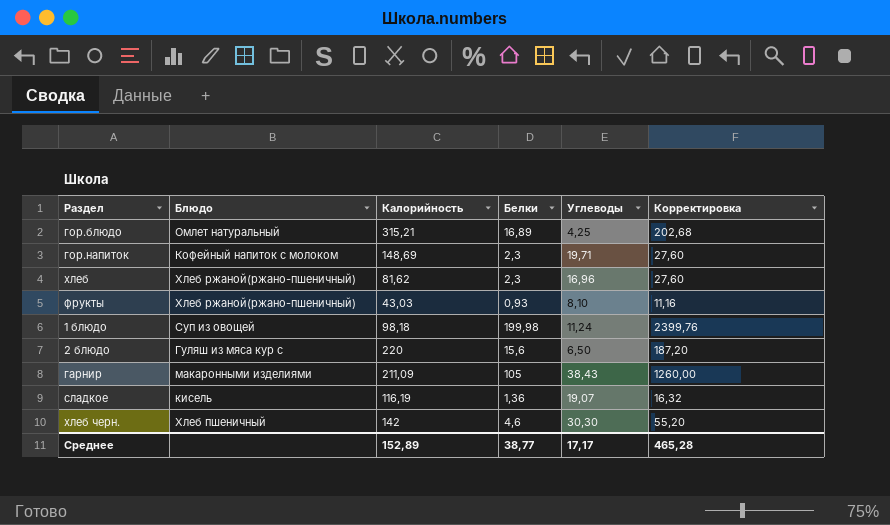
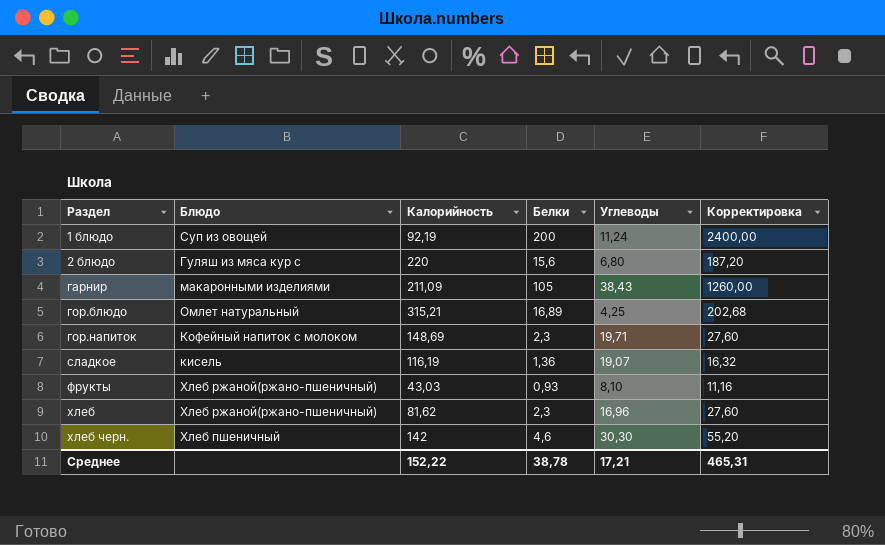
row order: none -> Раздел ascending
1 блюдо | Калорийность: 98,18 -> 92,19
1 блюдо | Белки: 199,98 -> 200
1 блюдо | Корректировка: 2399,76 -> 2400,00
2 блюдо | Углеводы: 6,50 -> 6,80
Среднее | Калорийность: 152,89 -> 152,22
Среднее | Белки: 38,77 -> 38,78
Среднее | Углеводы: 17,17 -> 17,21
Среднее | Корректировка: 465,28 -> 465,31

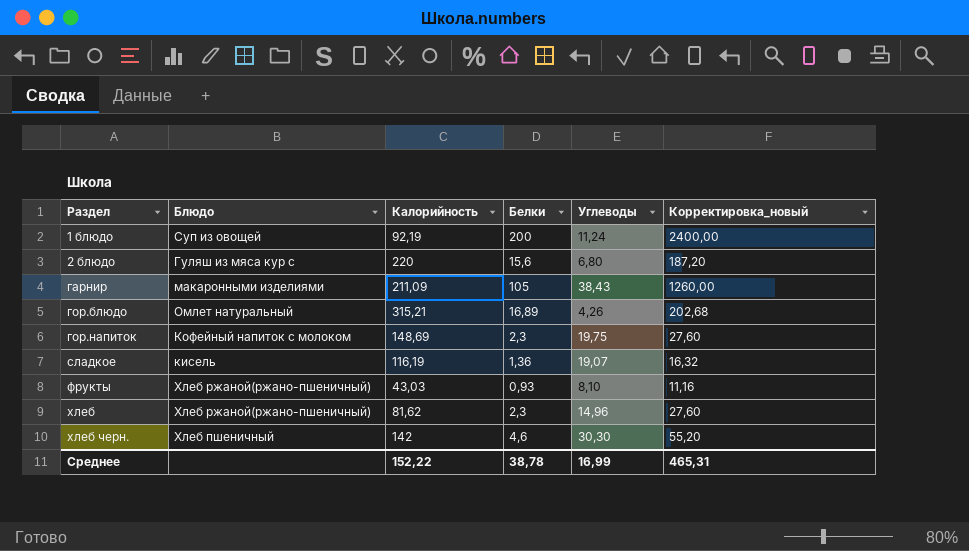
column name: Корректировка -> Корректировка_новый
гор.блюдо | Углеводы: 4,25 -> 4,26
гор.напиток | Углеводы: 19,71 -> 19,75
хлеб | Углеводы: 16,96 -> 14,96
Среднее | Углеводы: 17,21 -> 16,99

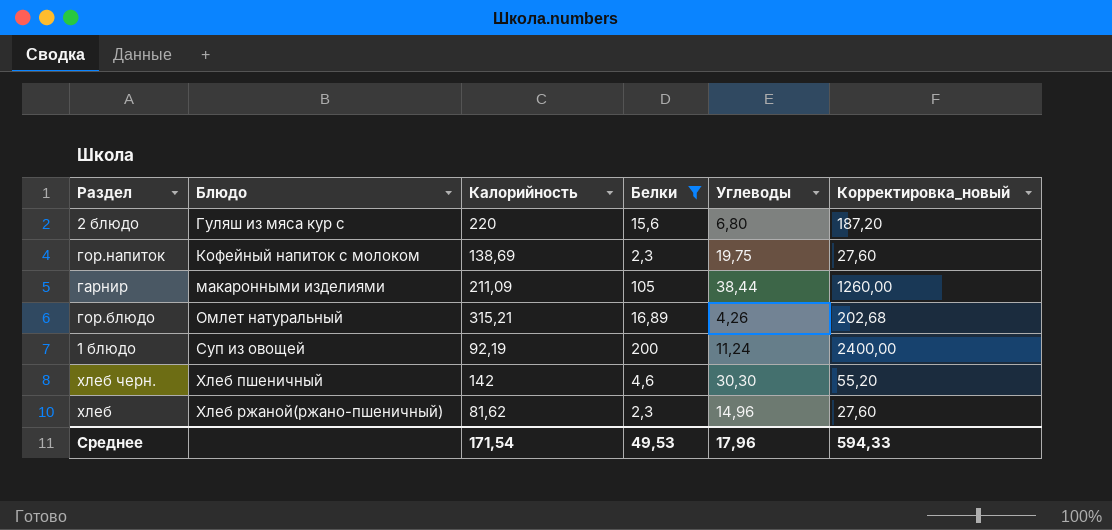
filter: none -> Белки >= 2,3
row order: Раздел ascending -> Блюдо ascending
гор.напиток | Калорийность: 148,69 -> 138,69
гарнир | Углеводы: 38,43 -> 38,44
Среднее | Калорийность: 152,22 -> 171,54
Среднее | Белки: 38,78 -> 49,53
Среднее | Углеводы: 16,99 -> 17,96
Среднее | Корректировка_новый: 465,31 -> 594,33

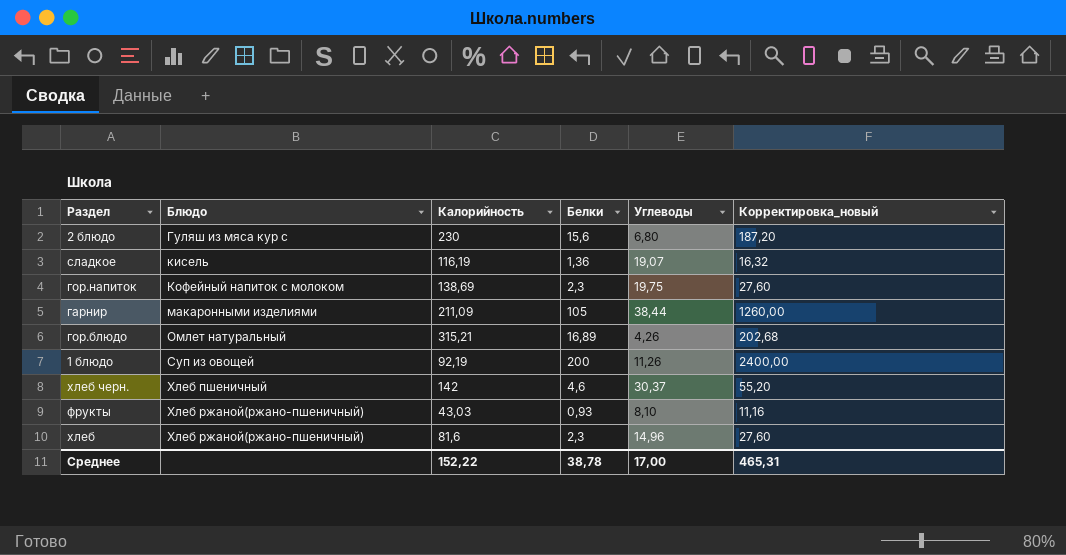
filter: Белки >= 2,3 -> none
2 блюдо | Калорийность: 220 -> 230
1 блюдо | Углеводы: 11,24 -> 11,26
хлеб черн. | Углеводы: 30,30 -> 30,37
хлеб | Калорийность: 81,62 -> 81,6
Среднее | Калорийность: 171,54 -> 152,22
Среднее | Белки: 49,53 -> 38,78
Среднее | Углеводы: 17,96 -> 17,00
Среднее | Корректировка_новый: 594,33 -> 465,31

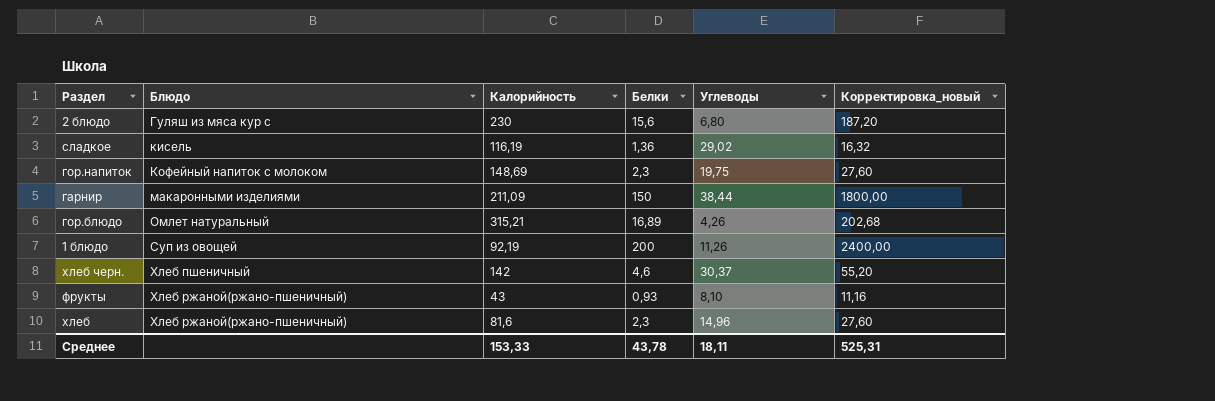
сладкое | Углеводы: 19,07 -> 29,02
гор.напиток | Калорийность: 138,69 -> 148,69
гарнир | Белки: 105 -> 150
гарнир | Корректировка_новый: 1260,00 -> 1800,00
фрукты | Калорийность: 43,03 -> 43
Среднее | Калорийность: 152,22 -> 153,33
Среднее | Белки: 38,78 -> 43,78
Среднее | Углеводы: 17,00 -> 18,11
Среднее | Корректировка_новый: 465,31 -> 525,31

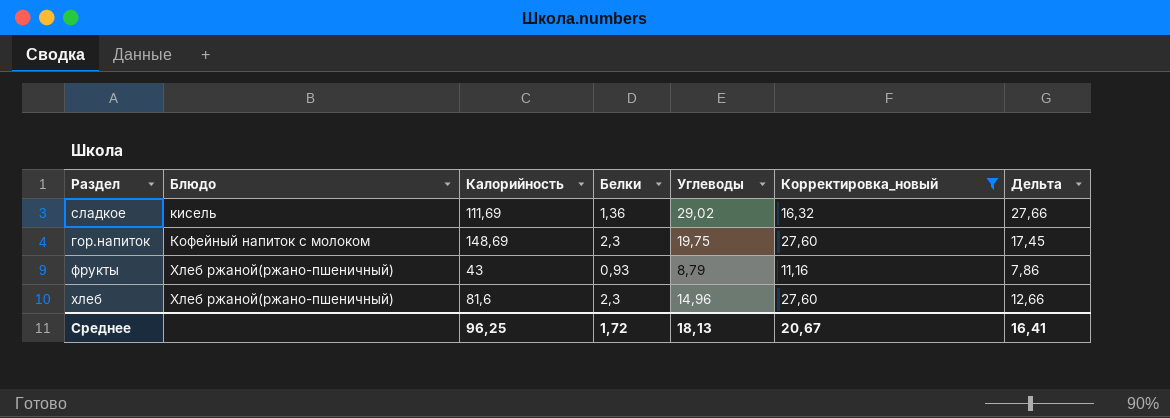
filter: none -> Корректировка_новый <= 27,60
column Дельта | formula: none -> [Углеводы] - [Белки]
сладкое | Калорийность: 116,19 -> 111,69
фрукты | Углеводы: 8,10 -> 8,79
Среднее | Калорийность: 153,33 -> 96,25
Среднее | Белки: 43,78 -> 1,72
Среднее | Углеводы: 18,11 -> 18,13
Среднее | Корректировка_новый: 525,31 -> 20,67

